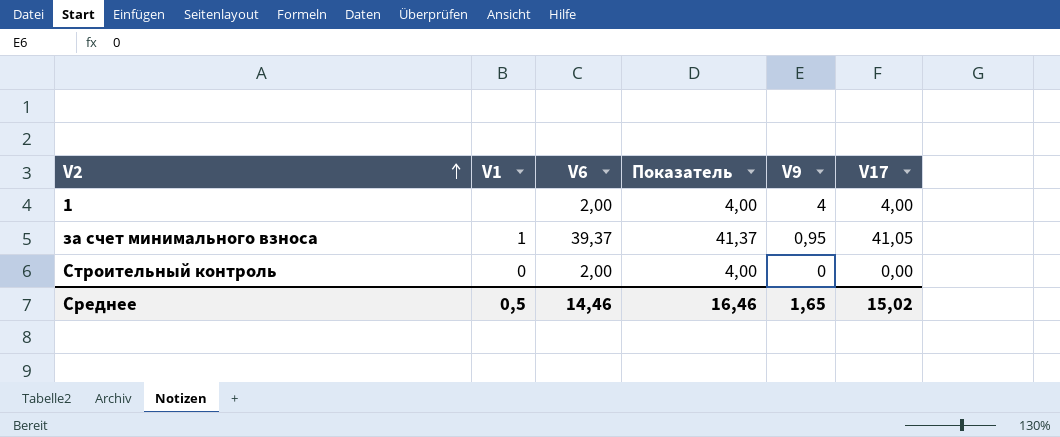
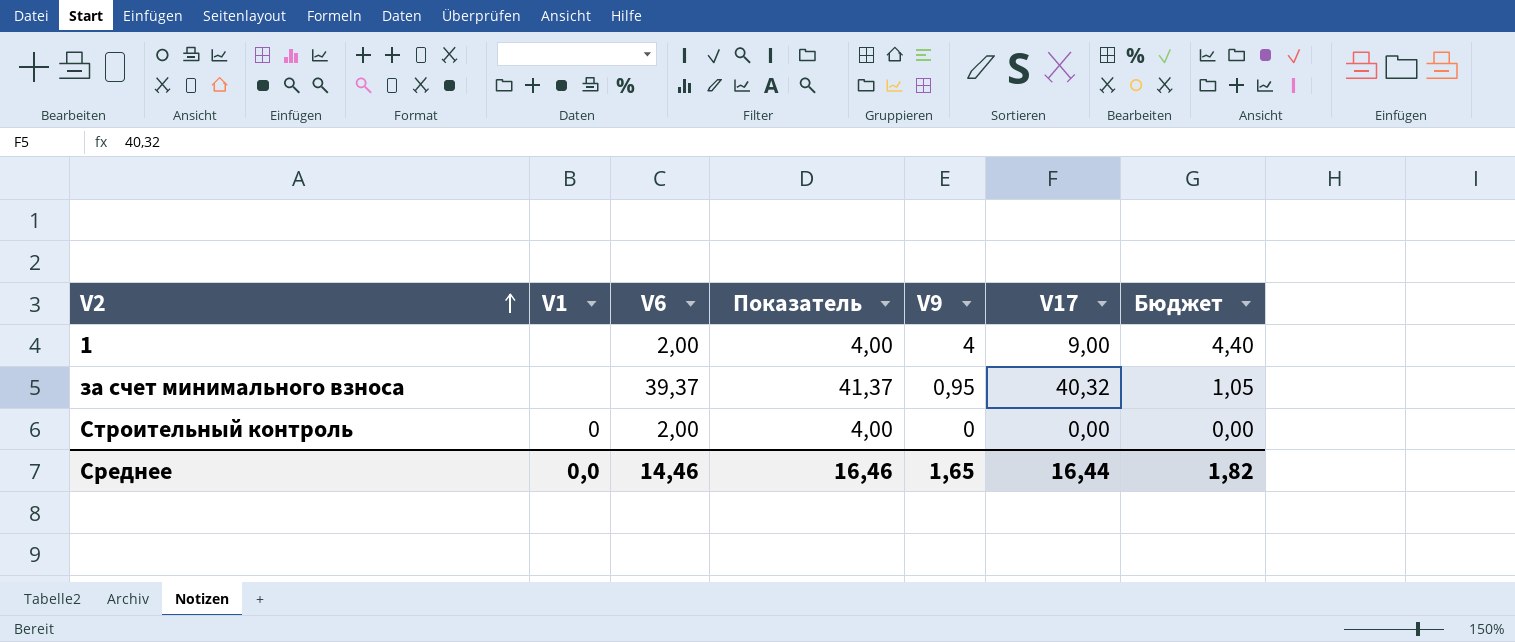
column Бюджет | formula: none -> [V9] * 1,1
1 | V17: 4,00 -> 9,00
за счет минимального взноса | V1: 1 -> none
за счет минимального взноса | V17: 41,05 -> 40,32
Среднее | V1: 0,5 -> 0,0
Среднее | V17: 15,02 -> 16,44

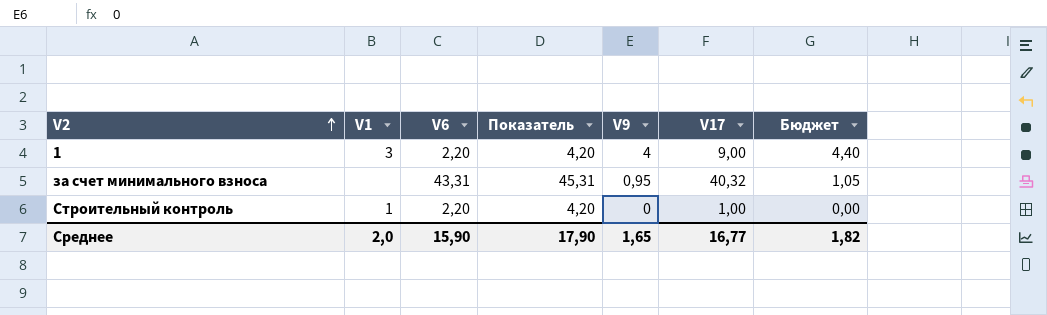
1 | V1: none -> 3
1 | V6: 2,00 -> 2,20
1 | Показатель: 4,00 -> 4,20
за счет минимального взноса | V6: 39,37 -> 43,31
за счет минимального взноса | Показатель: 41,37 -> 45,31
Строительный контроль | V1: 0 -> 1
Строительный контроль | V6: 2,00 -> 2,20
Строительный контроль | Показатель: 4,00 -> 4,20
Строительный контроль | V17: 0,00 -> 1,00
Среднее | V1: 0,0 -> 2,0
Среднее | V6: 14,46 -> 15,90
Среднее | Показатель: 16,46 -> 17,90
Среднее | V17: 16,44 -> 16,77

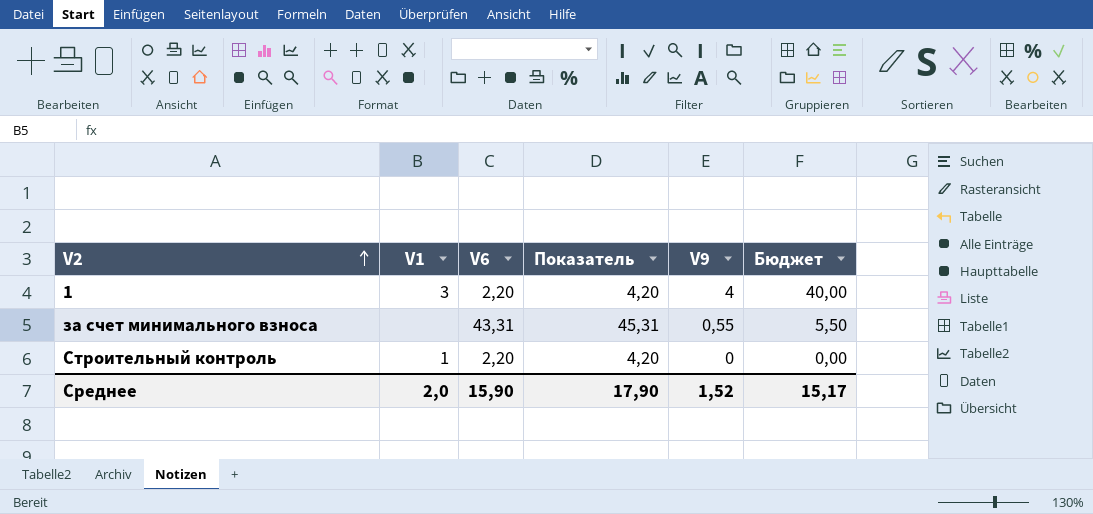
column V17 | position: 6 -> none
column Бюджет | formula: [V9] * 1,1 -> [V9] * 10
за счет минимального взноса | V9: 0,95 -> 0,55
Среднее | V9: 1,65 -> 1,52
Среднее | Бюджет: 1,82 -> 15,17

